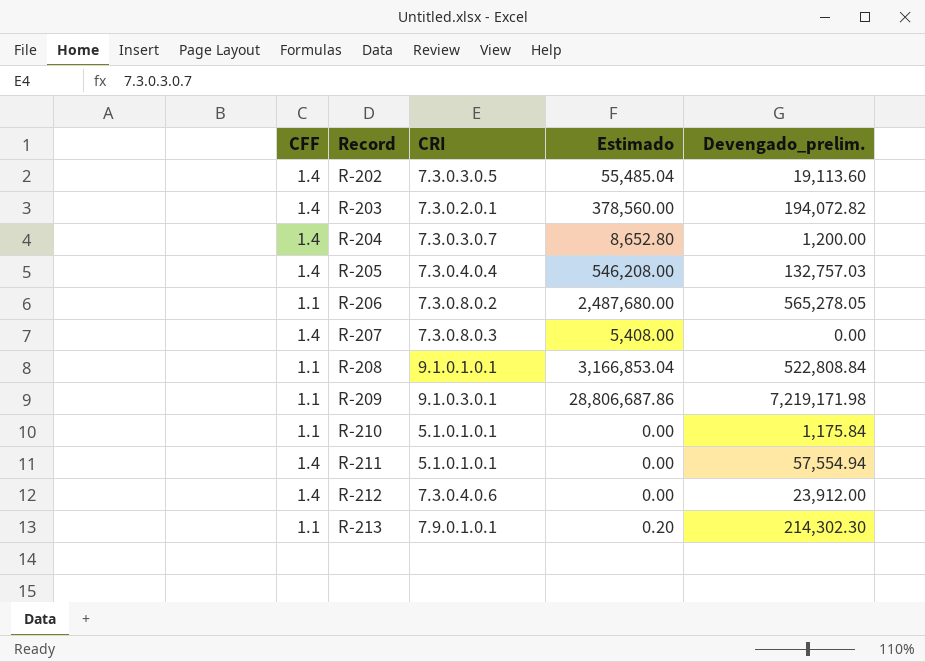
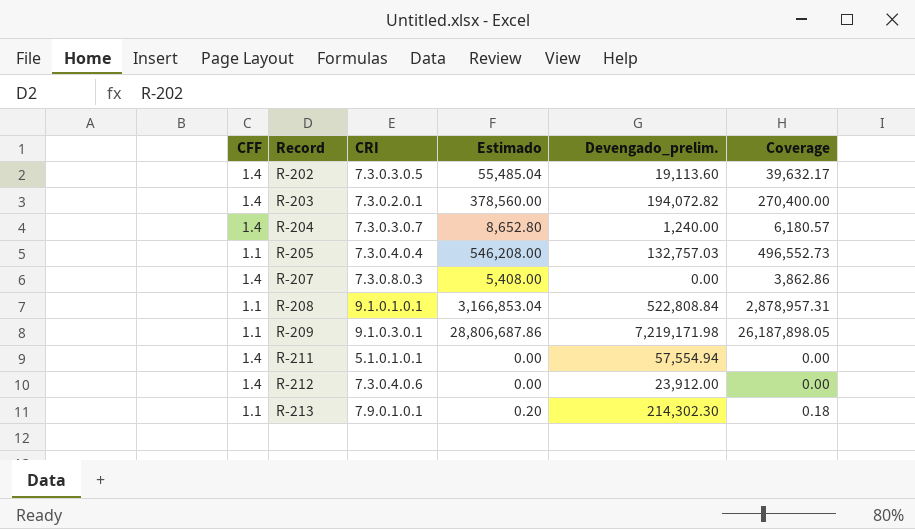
column Coverage | formula: none -> [Estimado] / [CFF]
row R-206: 1.1 | 7.3.0.8.0.2 | 2,487,680.00 | 565,278.05 -> none
row R-210: 1.1 | 5.1.0.1.0.1 | 0.00 | 1,175.84 -> none
R-204 | Devengado_prelim.: 1,200.00 -> 1,240.00
R-205 | CFF: 1.4 -> 1.1

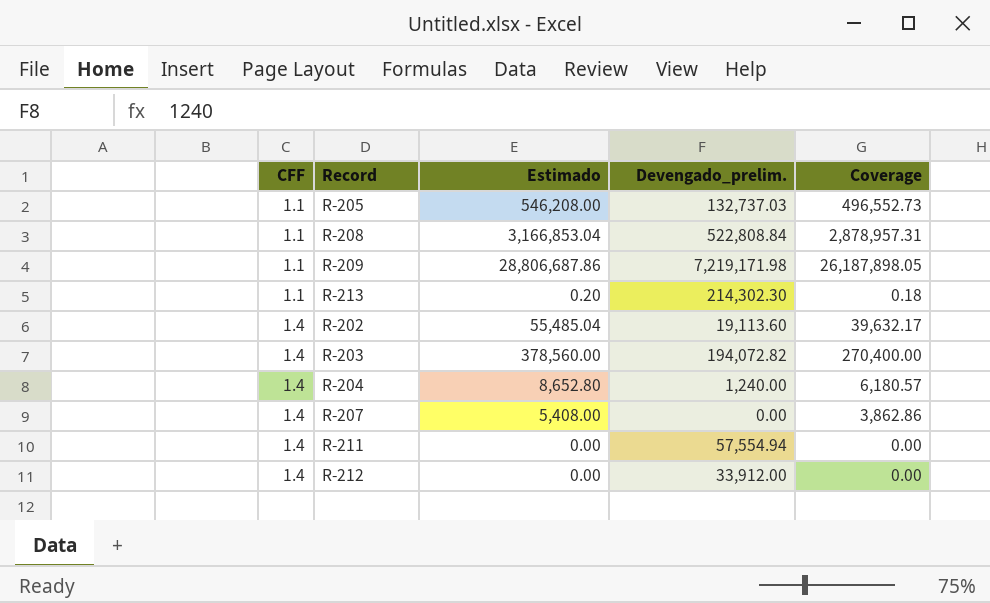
row order: Record ascending -> CFF ascending
column CRI | position: 3 -> none
R-205 | Devengado_prelim.: 132,757.03 -> 132,737.03
R-212 | Devengado_prelim.: 23,912.00 -> 33,912.00

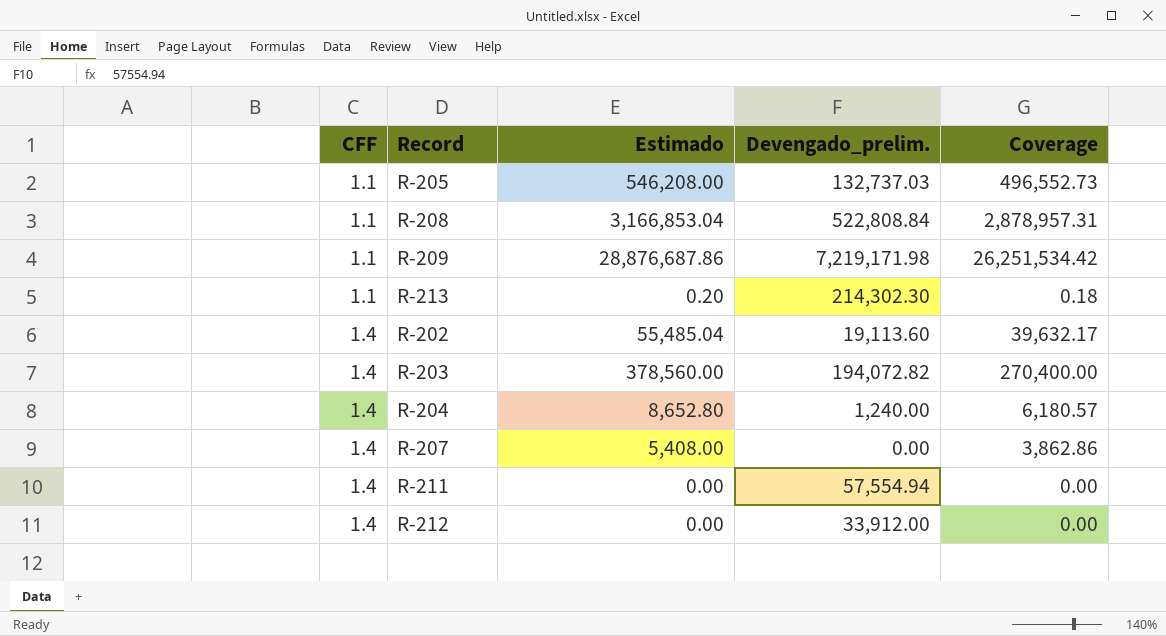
R-209 | Estimado: 28,806,687.86 -> 28,876,687.86
R-209 | Coverage: 26,187,898.05 -> 26,251,534.42

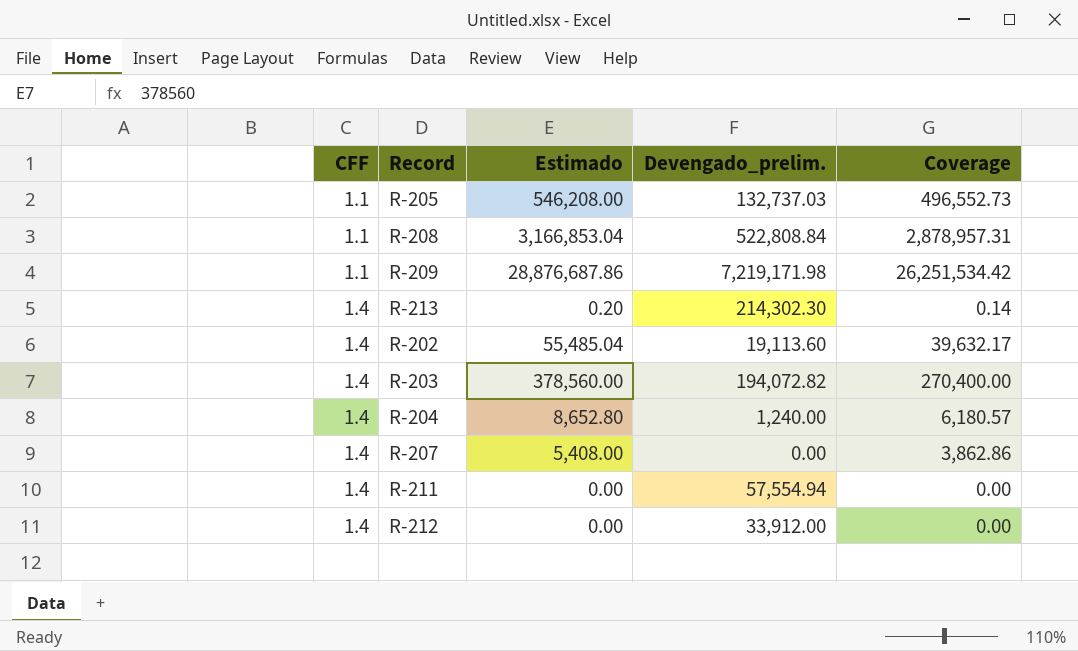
R-213 | CFF: 1.1 -> 1.4
R-213 | Coverage: 0.18 -> 0.14

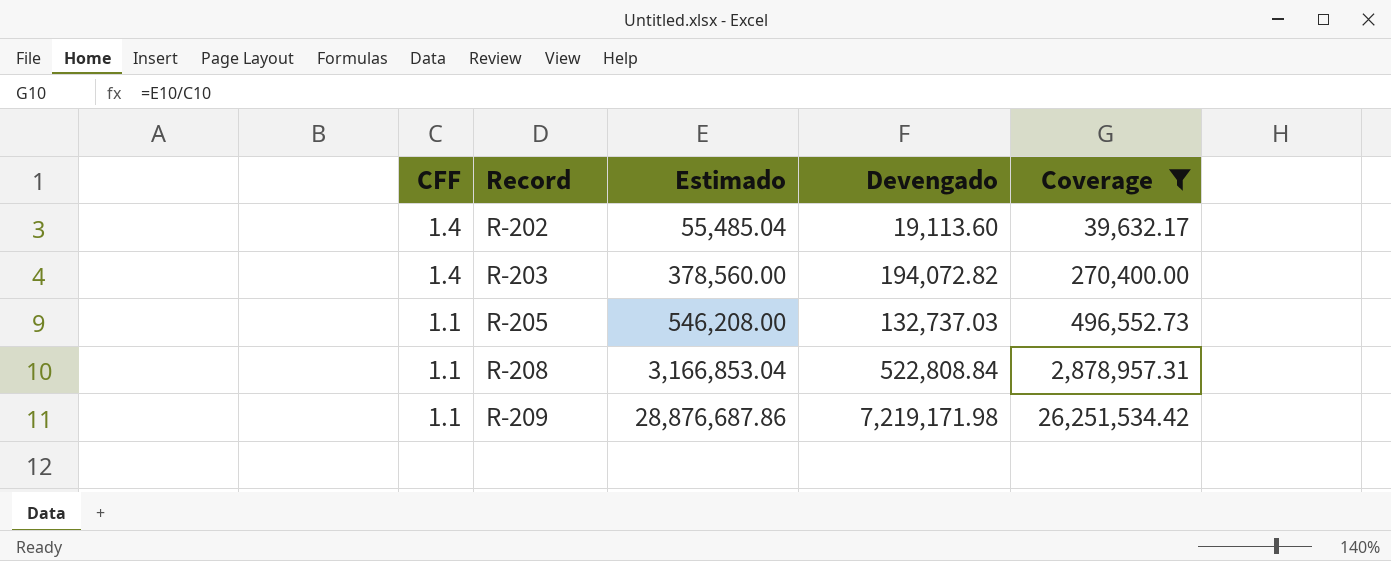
filter: none -> Coverage >= 39,632.17
row order: CFF ascending -> CFF descending
column name: Devengado_prelim. -> Devengado

